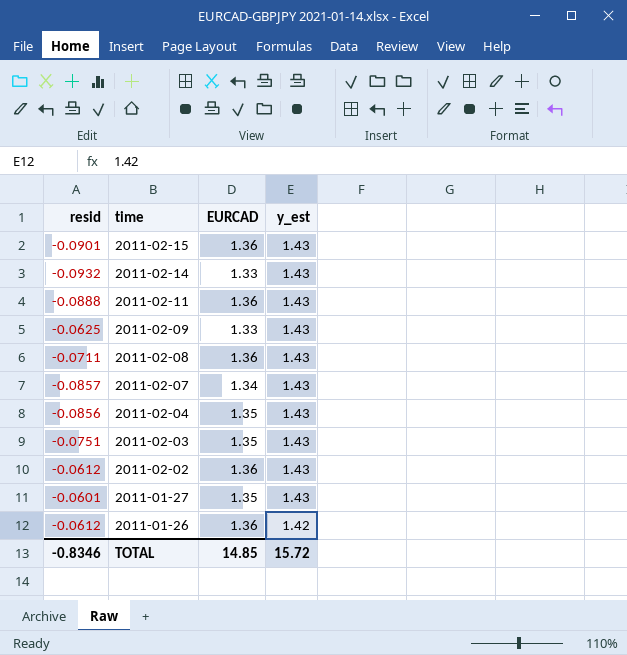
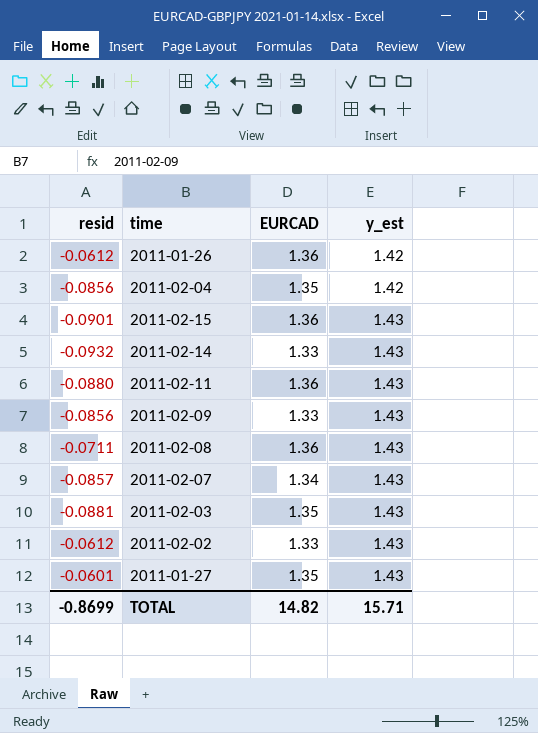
row order: time descending -> y_est ascending
2011-02-04 | y_est: 1.43 -> 1.42
2011-02-11 | resid: -0.0888 -> -0.0880
2011-02-09 | resid: -0.0625 -> -0.0856
2011-02-03 | resid: -0.0751 -> -0.0881
2011-02-02 | EURCAD: 1.36 -> 1.33
TOTAL | resid: -0.8346 -> -0.8699
TOTAL | EURCAD: 14.85 -> 14.82
TOTAL | y_est: 15.72 -> 15.71

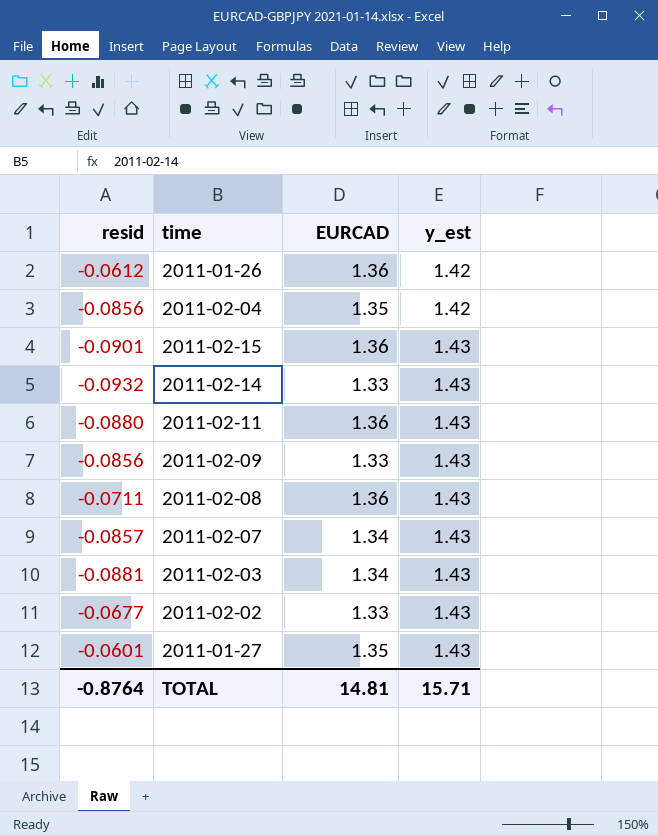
2011-02-03 | EURCAD: 1.35 -> 1.34
2011-02-02 | resid: -0.0612 -> -0.0677
TOTAL | resid: -0.8699 -> -0.8764
TOTAL | EURCAD: 14.82 -> 14.81

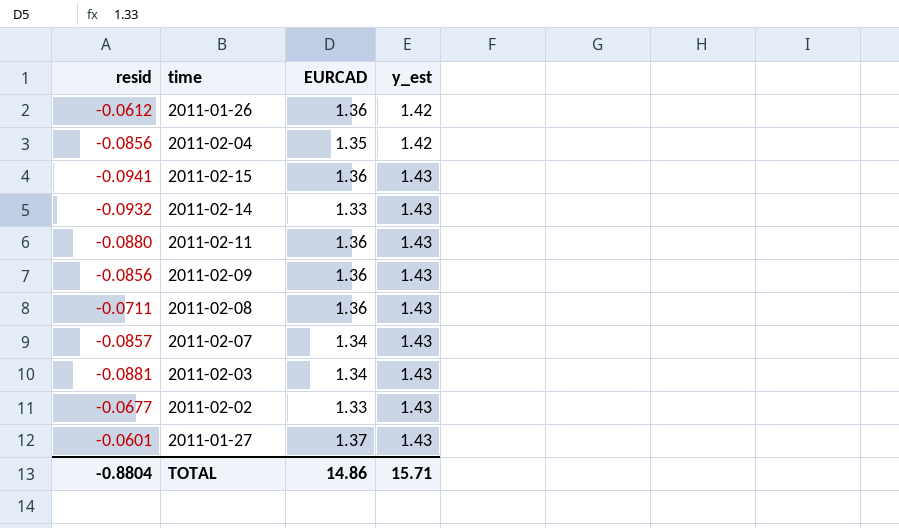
2011-02-15 | resid: -0.0901 -> -0.0941
2011-02-09 | EURCAD: 1.33 -> 1.36
2011-01-27 | EURCAD: 1.35 -> 1.37
TOTAL | resid: -0.8764 -> -0.8804
TOTAL | EURCAD: 14.81 -> 14.86

